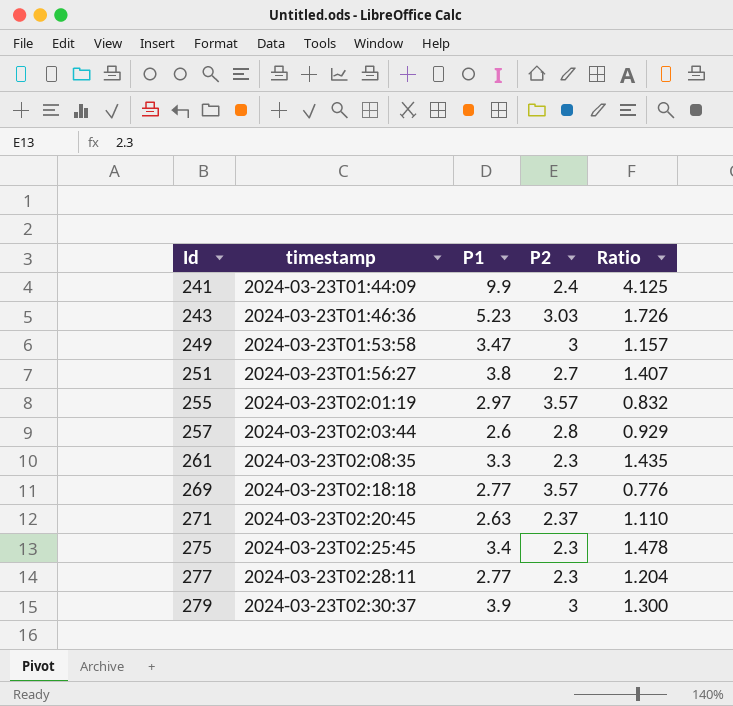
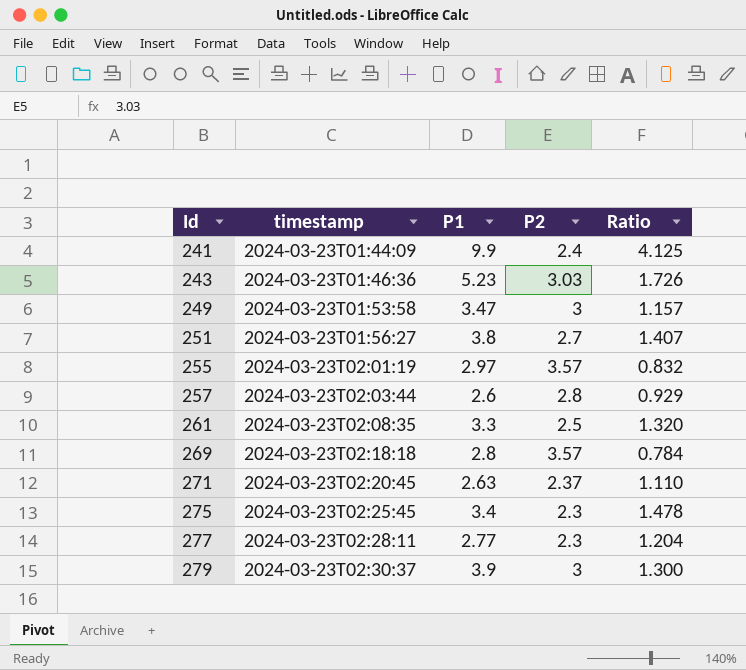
261 | P2: 2.3 -> 2.5
261 | Ratio: 1.435 -> 1.320
269 | P1: 2.77 -> 2.8
269 | Ratio: 0.776 -> 0.784

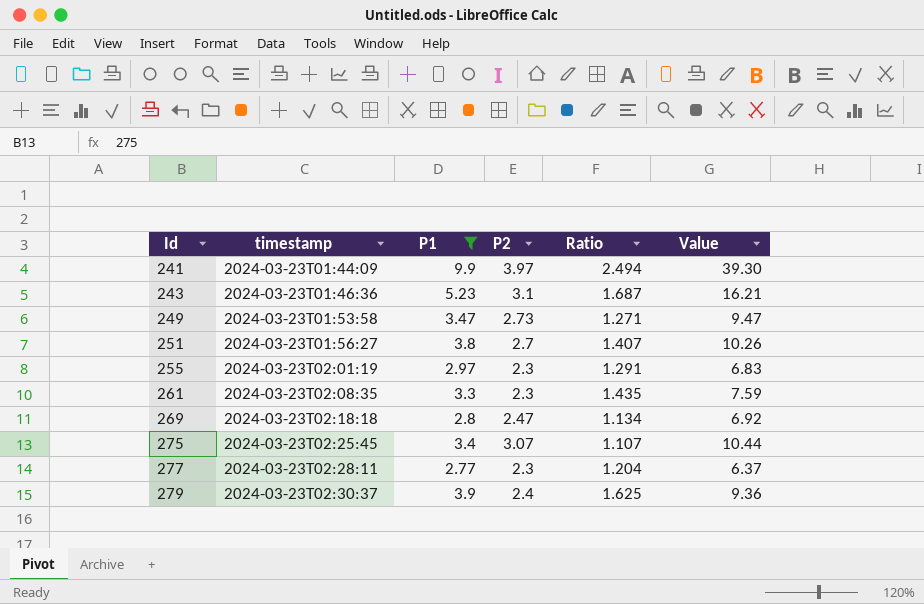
filter: none -> P1 >= 2.77
column Value | formula: none -> [P1] * [P2]
241 | P2: 2.4 -> 3.97
241 | Ratio: 4.125 -> 2.494
243 | P2: 3.03 -> 3.1
243 | Ratio: 1.726 -> 1.687
249 | P2: 3 -> 2.73
249 | Ratio: 1.157 -> 1.271
255 | P2: 3.57 -> 2.3
255 | Ratio: 0.832 -> 1.291
261 | P2: 2.5 -> 2.3
261 | Ratio: 1.320 -> 1.435
269 | P2: 3.57 -> 2.47
269 | Ratio: 0.784 -> 1.134
275 | P2: 2.3 -> 3.07
275 | Ratio: 1.478 -> 1.107
279 | P2: 3 -> 2.4
279 | Ratio: 1.300 -> 1.625

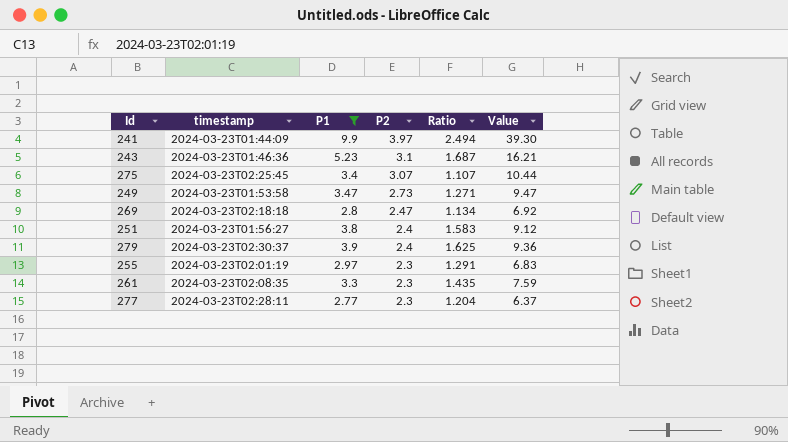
row order: Id ascending -> P2 descending
251 | P2: 2.7 -> 2.4
251 | Ratio: 1.407 -> 1.583
251 | Value: 10.26 -> 9.12

